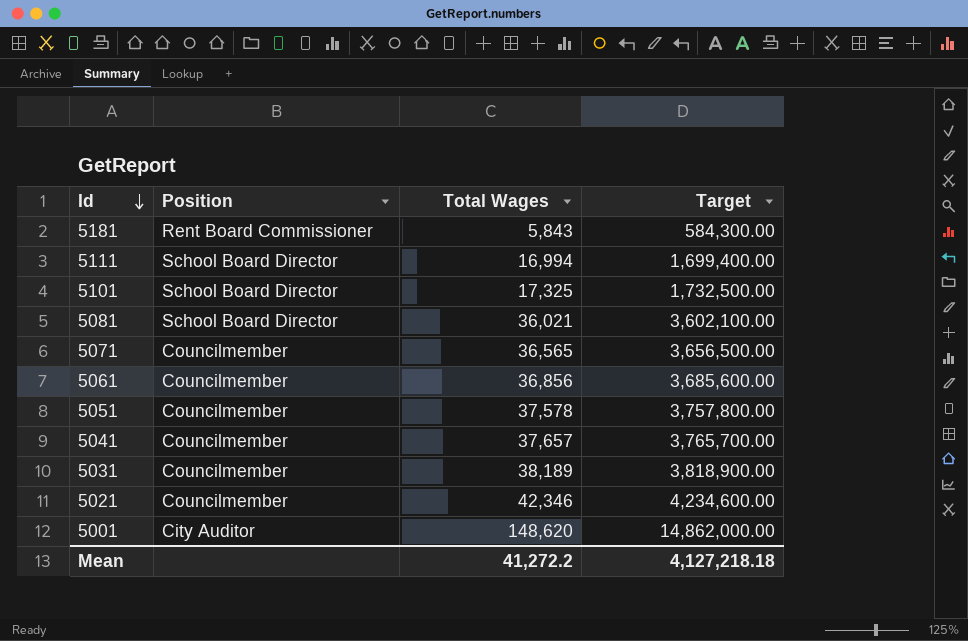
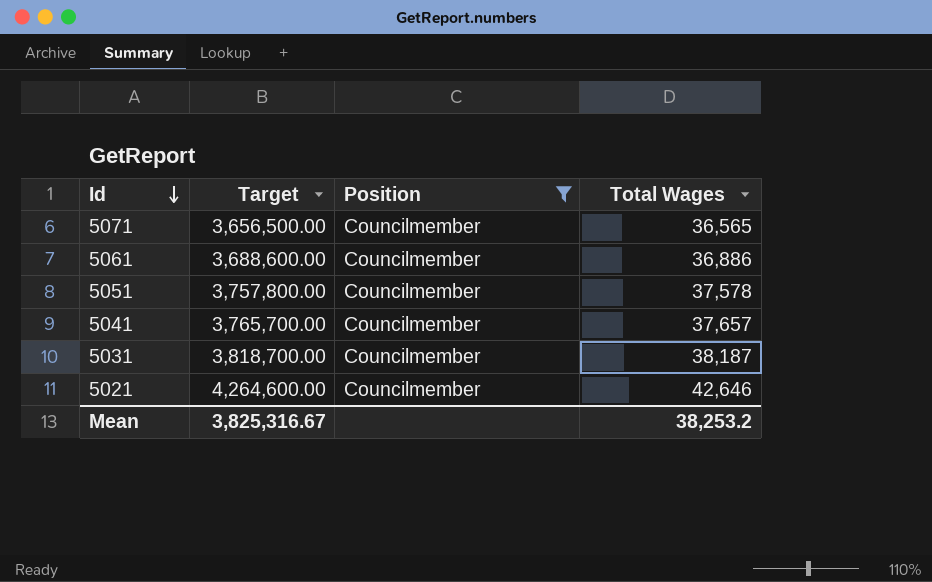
filter: none -> Position = Councilmember
column Target | position: 4 -> 2
5061 | Target: 3,685,600.00 -> 3,688,600.00
5061 | Total Wages: 36,856 -> 36,886
5031 | Target: 3,818,900.00 -> 3,818,700.00
5031 | Total Wages: 38,189 -> 38,187
5021 | Target: 4,234,600.00 -> 4,264,600.00
5021 | Total Wages: 42,346 -> 42,646
Mean | Target: 4,127,218.18 -> 3,825,316.67
Mean | Total Wages: 41,272.2 -> 38,253.2

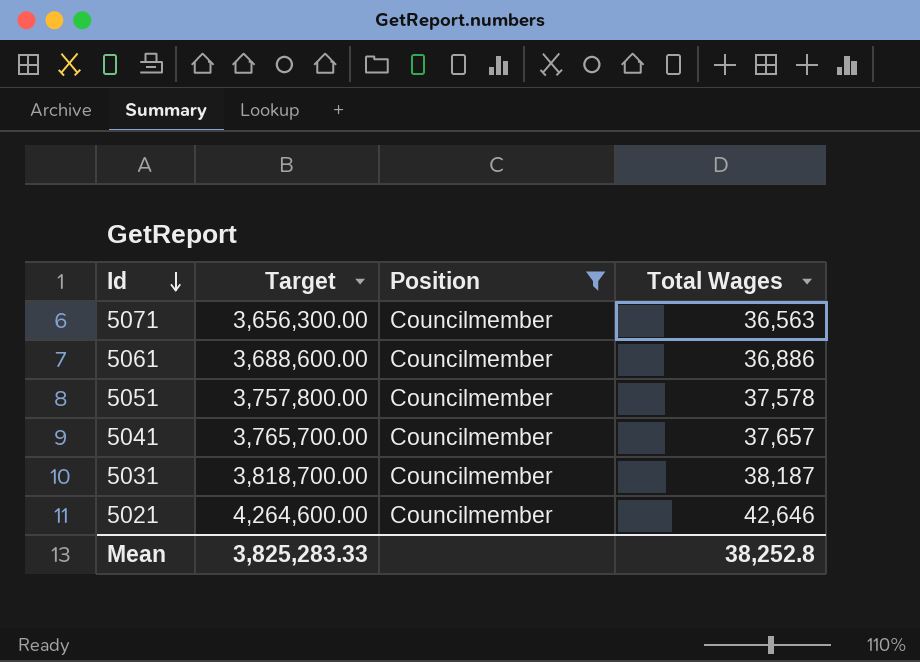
5071 | Target: 3,656,500.00 -> 3,656,300.00
5071 | Total Wages: 36,565 -> 36,563
Mean | Target: 3,825,316.67 -> 3,825,283.33
Mean | Total Wages: 38,253.2 -> 38,252.8

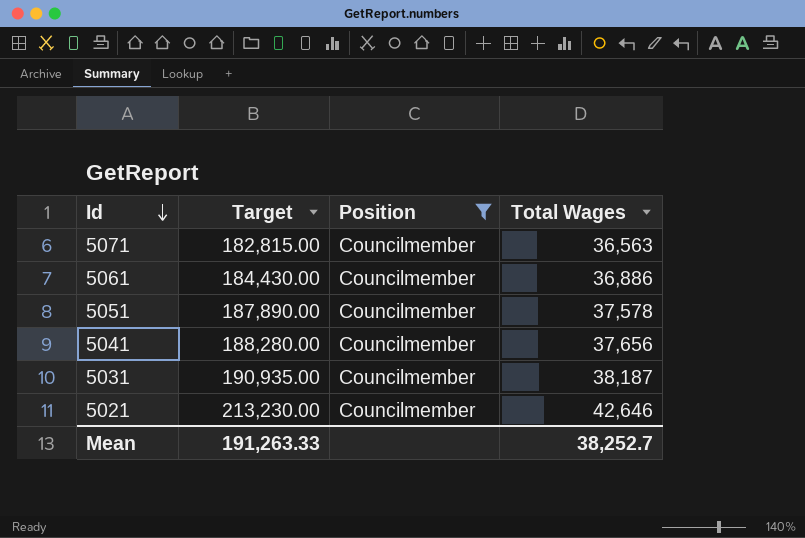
column Target | formula: [Total Wages] * 100 -> [Total Wages] * 5
5041 | Total Wages: 37,657 -> 37,656
Mean | Target: 3,825,283.33 -> 191,263.33
Mean | Total Wages: 38,252.8 -> 38,252.7

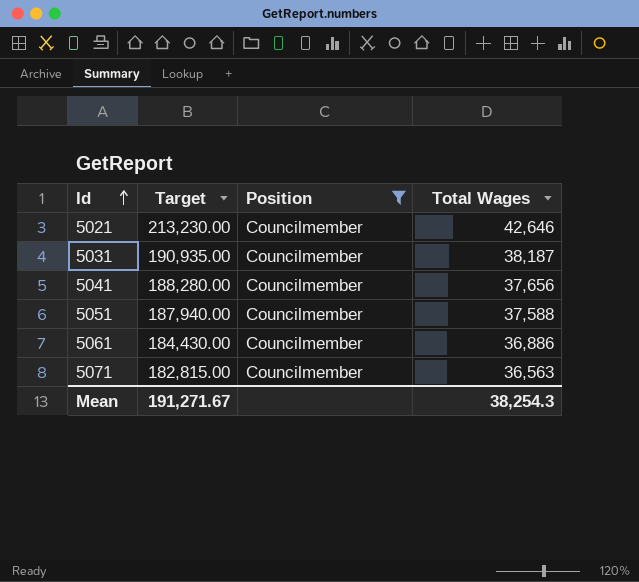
row order: Id descending -> Id ascending
5051 | Target: 187,890.00 -> 187,940.00
5051 | Total Wages: 37,578 -> 37,588
Mean | Target: 191,263.33 -> 191,271.67
Mean | Total Wages: 38,252.7 -> 38,254.3

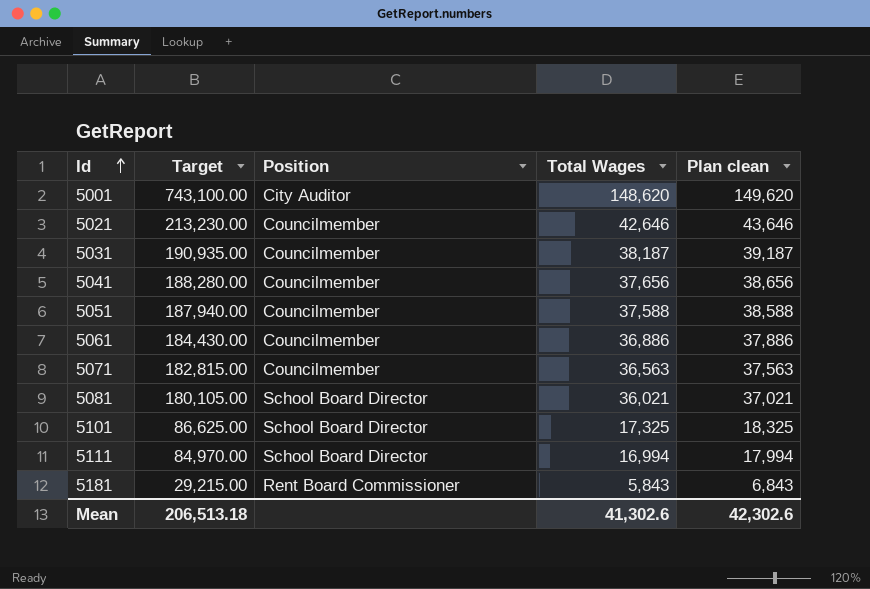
filter: Position = Councilmember -> none
column Plan clean | formula: none -> [Total Wages] + 1000
Mean | Target: 191,271.67 -> 206,513.18
Mean | Total Wages: 38,254.3 -> 41,302.6

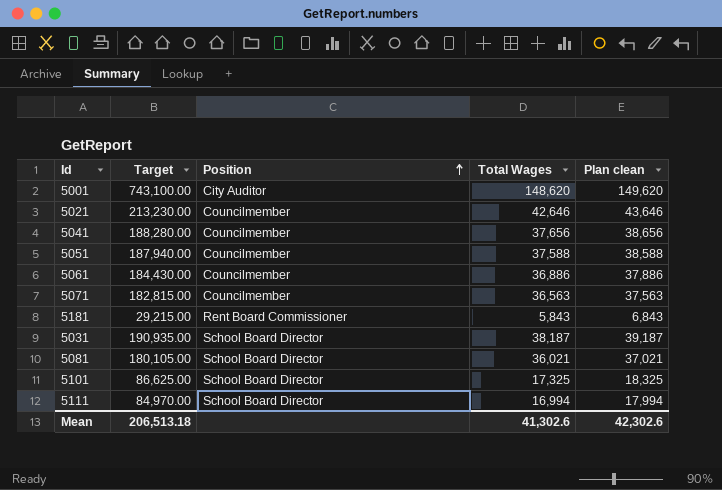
row order: Id ascending -> Position ascending
5031 | Position: Councilmember -> School Board Director

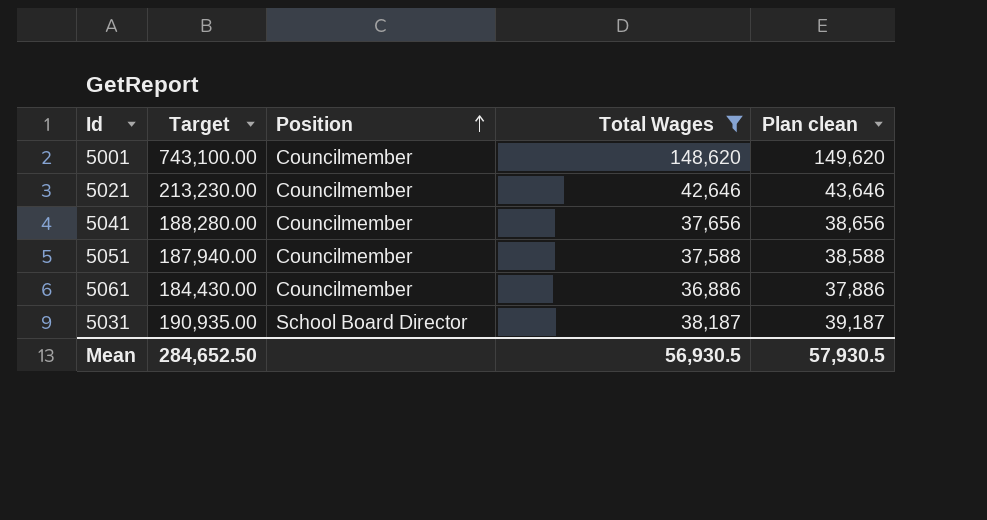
filter: none -> Total Wages >= 36,886
5001 | Position: City Auditor -> Councilmember
Mean | Target: 206,513.18 -> 284,652.50
Mean | Total Wages: 41,302.6 -> 56,930.5
Mean | Plan clean: 42,302.6 -> 57,930.5

